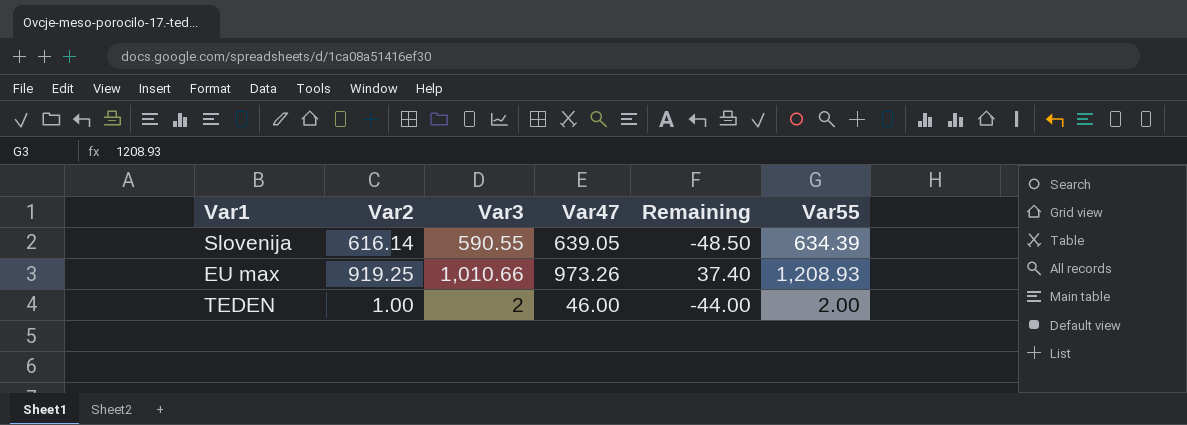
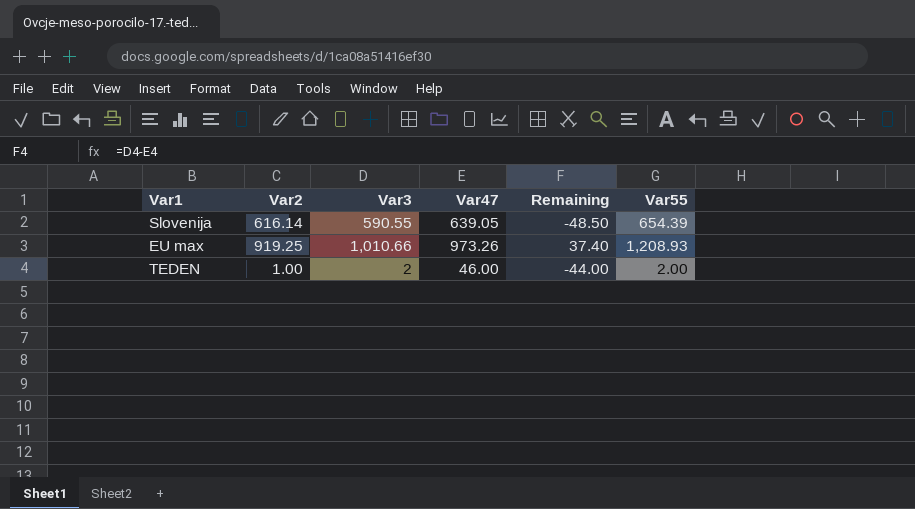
Slovenija | Var55: 634.39 -> 654.39

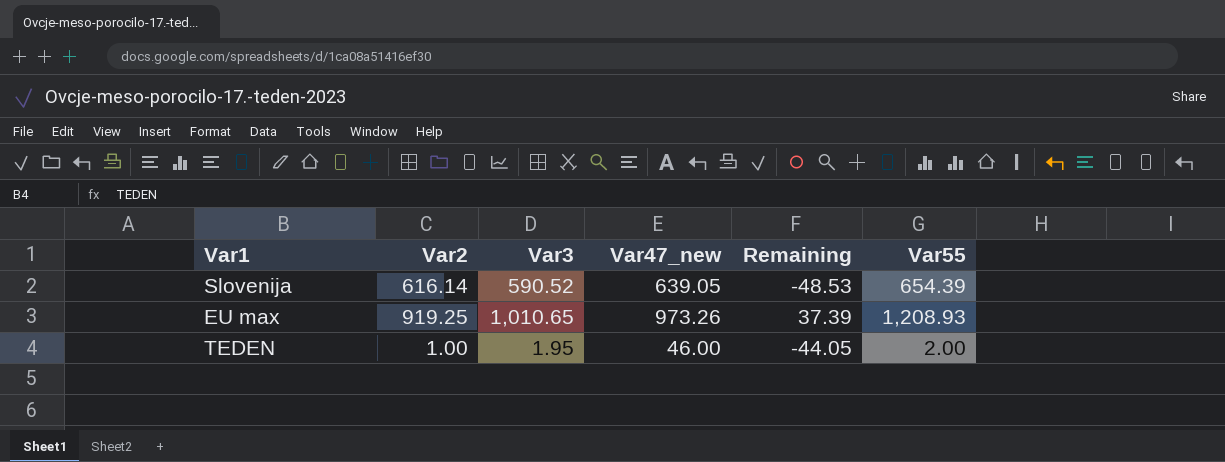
column name: Var47 -> Var47_new
Slovenija | Var3: 590.55 -> 590.52
Slovenija | Remaining: -48.50 -> -48.53
EU max | Var3: 1,010.66 -> 1,010.65
EU max | Remaining: 37.40 -> 37.39
TEDEN | Var3: 2 -> 1.95
TEDEN | Remaining: -44.00 -> -44.05

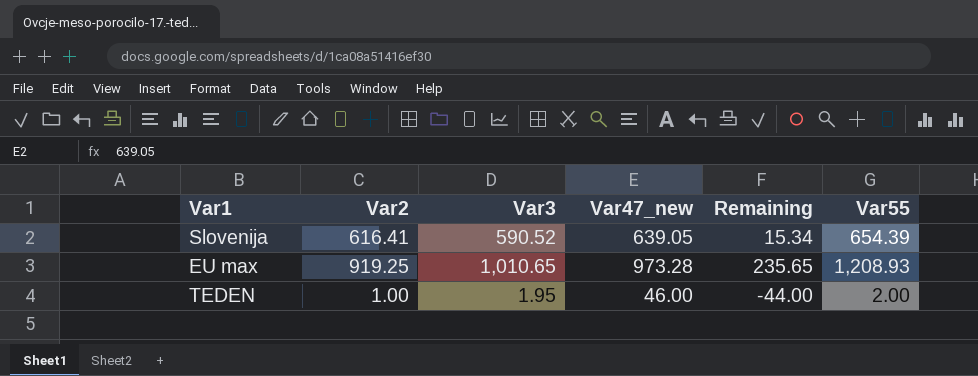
column Remaining | formula: [Var3] - [Var47_new] -> [Var55] - [Var47_new]
Slovenija | Var2: 616.14 -> 616.41
EU max | Var47_new: 973.26 -> 973.28

